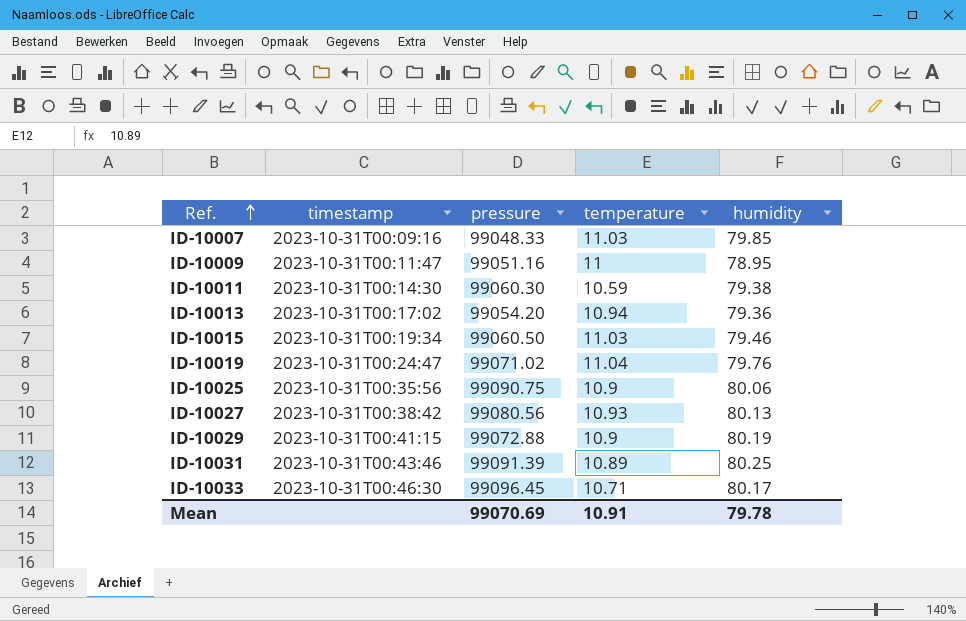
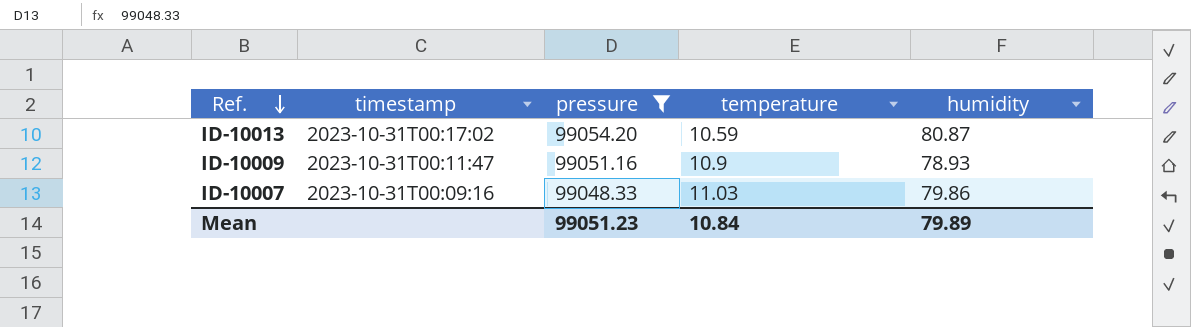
filter: none -> pressure <= 99054.20
row order: Ref. ascending -> Ref. descending
ID-10013 | temperature: 10.94 -> 10.59
ID-10013 | humidity: 79.36 -> 80.87
ID-10009 | temperature: 11 -> 10.9
ID-10009 | humidity: 78.95 -> 78.93
ID-10007 | humidity: 79.85 -> 79.86
Mean | pressure: 99070.69 -> 99051.23
Mean | temperature: 10.91 -> 10.84
Mean | humidity: 79.78 -> 79.89

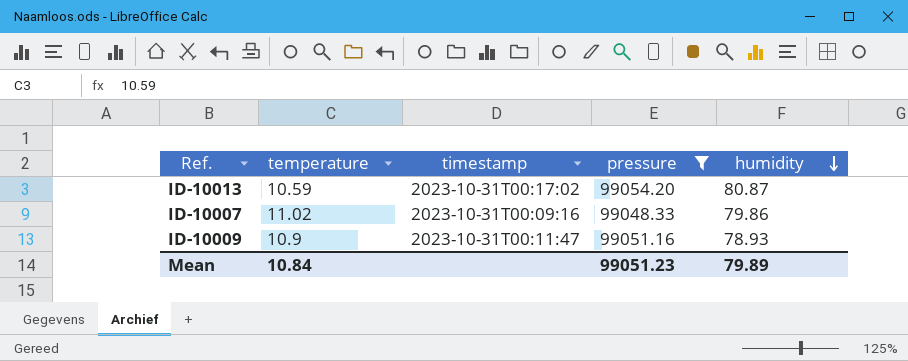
row order: Ref. descending -> humidity descending
column temperature | position: 4 -> 2
ID-10007 | temperature: 11.03 -> 11.02

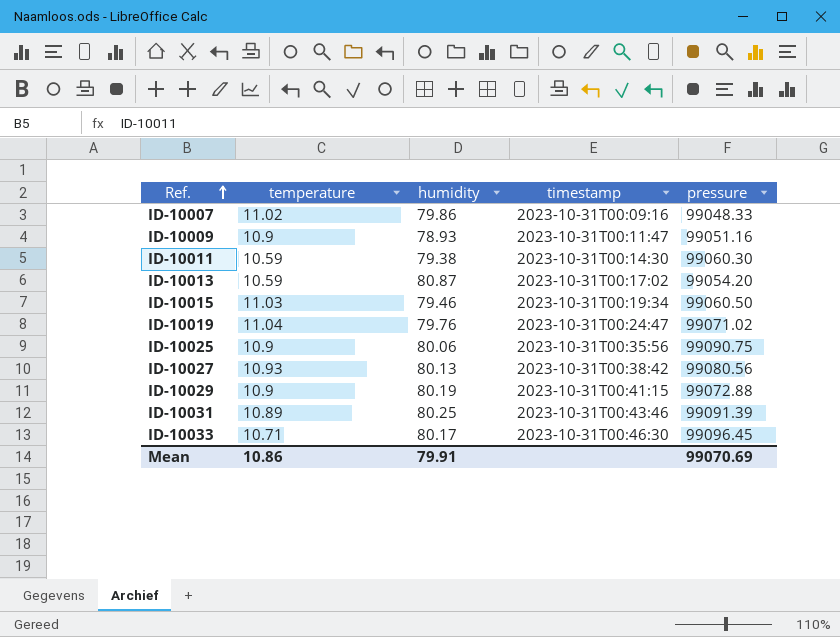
filter: pressure <= 99054.20 -> none
row order: humidity descending -> Ref. ascending
column humidity | position: 5 -> 3
Mean | temperature: 10.84 -> 10.86
Mean | humidity: 79.89 -> 79.91
Mean | pressure: 99051.23 -> 99070.69

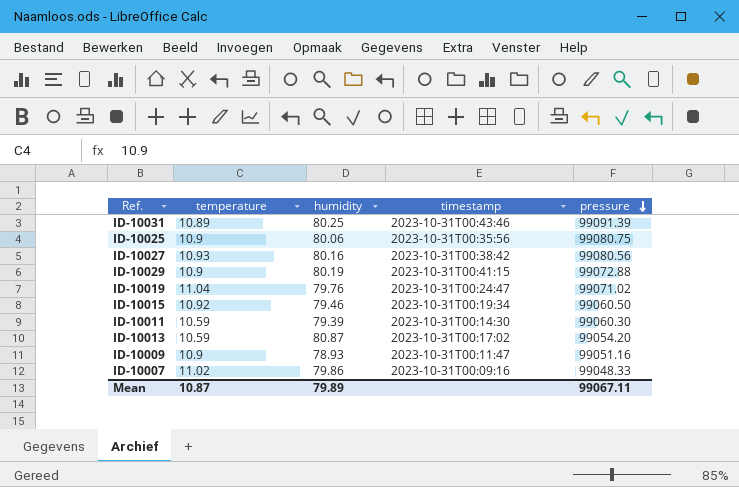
row order: Ref. ascending -> pressure descending
row ID-10033: 10.71 | 80.17 | 2023-10-31T00:46:30 | 99096.45 -> none
ID-10025 | pressure: 99090.75 -> 99080.75
ID-10027 | humidity: 80.13 -> 80.16
ID-10015 | temperature: 11.03 -> 10.92
ID-10011 | humidity: 79.38 -> 79.39
Mean | temperature: 10.86 -> 10.87
Mean | humidity: 79.91 -> 79.89
Mean | pressure: 99070.69 -> 99067.11

